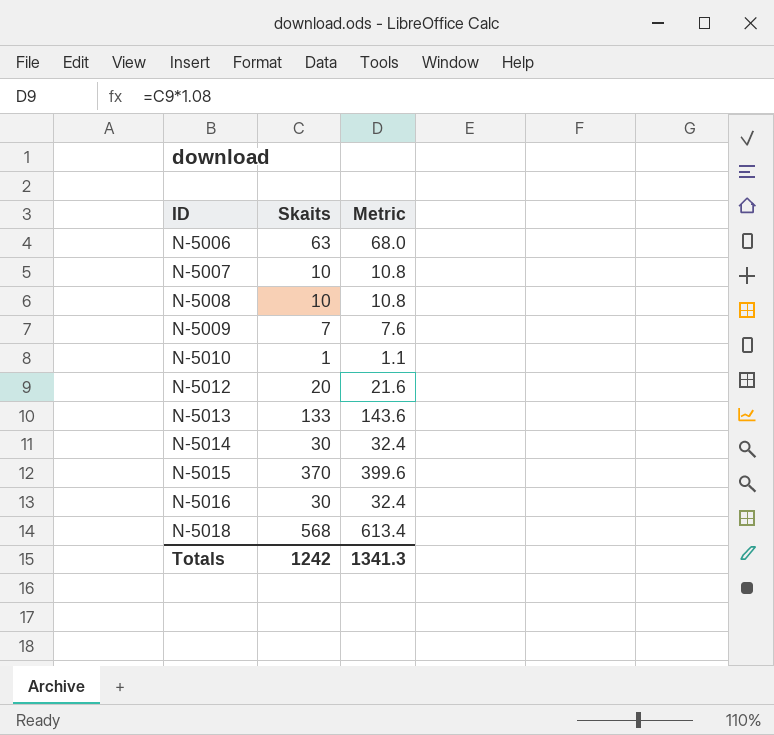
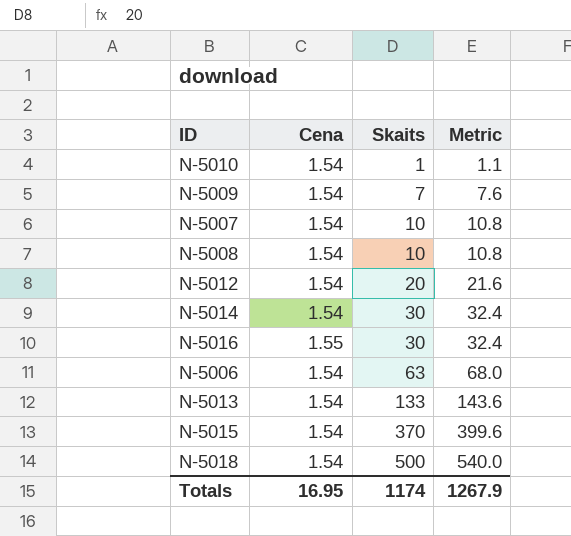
row order: ID ascending -> Skaits ascending
column Cena | position: none -> 2
N-5018 | Skaits: 568 -> 500
N-5018 | Metric: 613.4 -> 540.0
Totals | Skaits: 1242 -> 1174
Totals | Metric: 1341.3 -> 1267.9

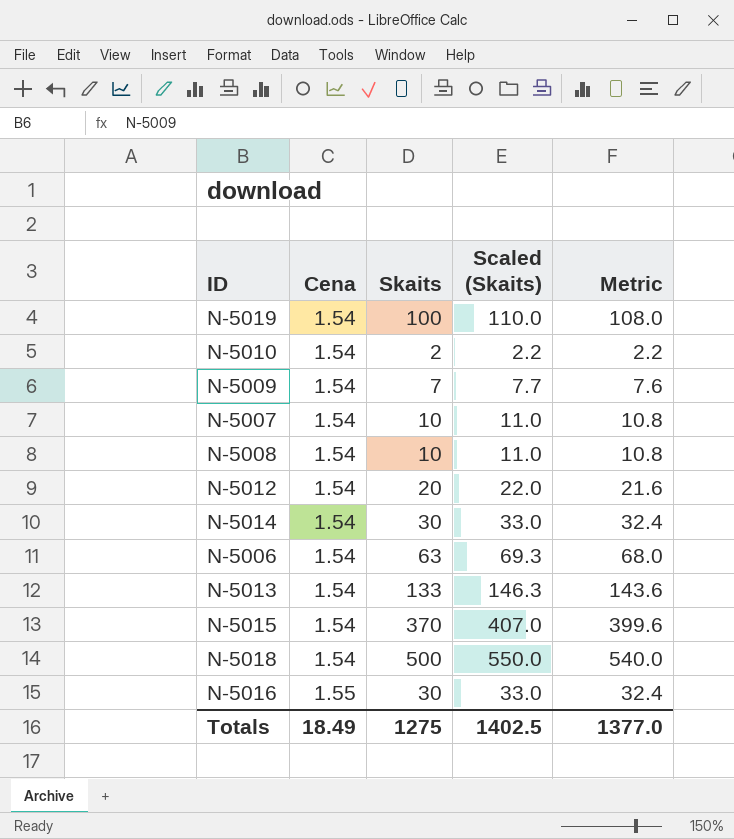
row order: Skaits ascending -> Cena ascending
column Scaled (Skaits) | formula: none -> [Skaits] * 1.1
row N-5019: none -> 1.54 | 100 | 110.0 | 108.0
N-5010 | Skaits: 1 -> 2
N-5010 | Metric: 1.1 -> 2.2
Totals | Cena: 16.95 -> 18.49
Totals | Skaits: 1174 -> 1275
Totals | Metric: 1267.9 -> 1377.0

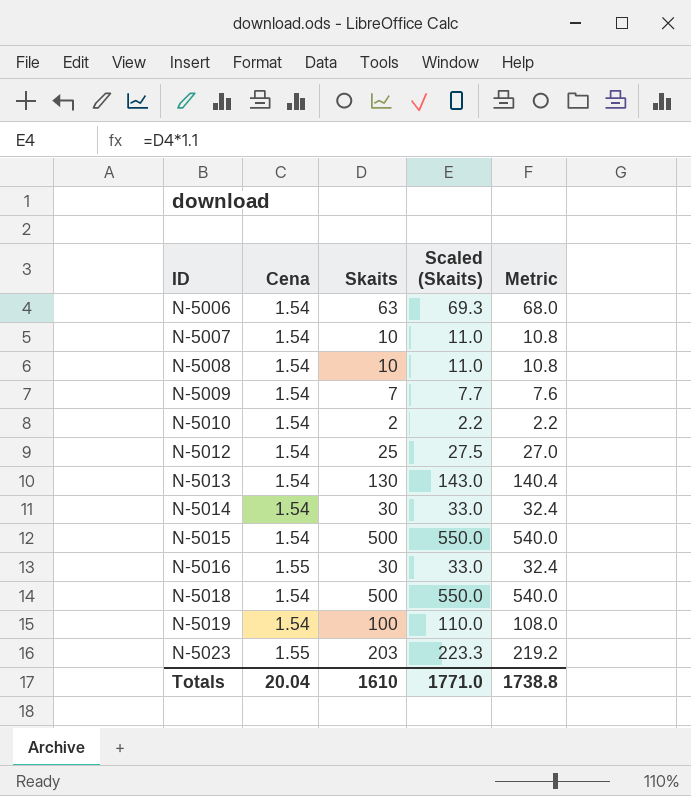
row order: Cena ascending -> ID ascending
N-5012 | Skaits: 20 -> 25
N-5012 | Scaled (Skaits): 22.0 -> 27.5
N-5012 | Metric: 21.6 -> 27.0
N-5013 | Skaits: 133 -> 130
N-5013 | Scaled (Skaits): 146.3 -> 143.0
N-5013 | Metric: 143.6 -> 140.4
N-5015 | Skaits: 370 -> 500
N-5015 | Scaled (Skaits): 407.0 -> 550.0
N-5015 | Metric: 399.6 -> 540.0
row N-5023: none -> 1.55 | 203 | 223.3 | 219.2
Totals | Cena: 18.49 -> 20.04
Totals | Skaits: 1275 -> 1610
Totals | Scaled (Skaits): 1402.5 -> 1771.0
Totals | Metric: 1377.0 -> 1738.8

